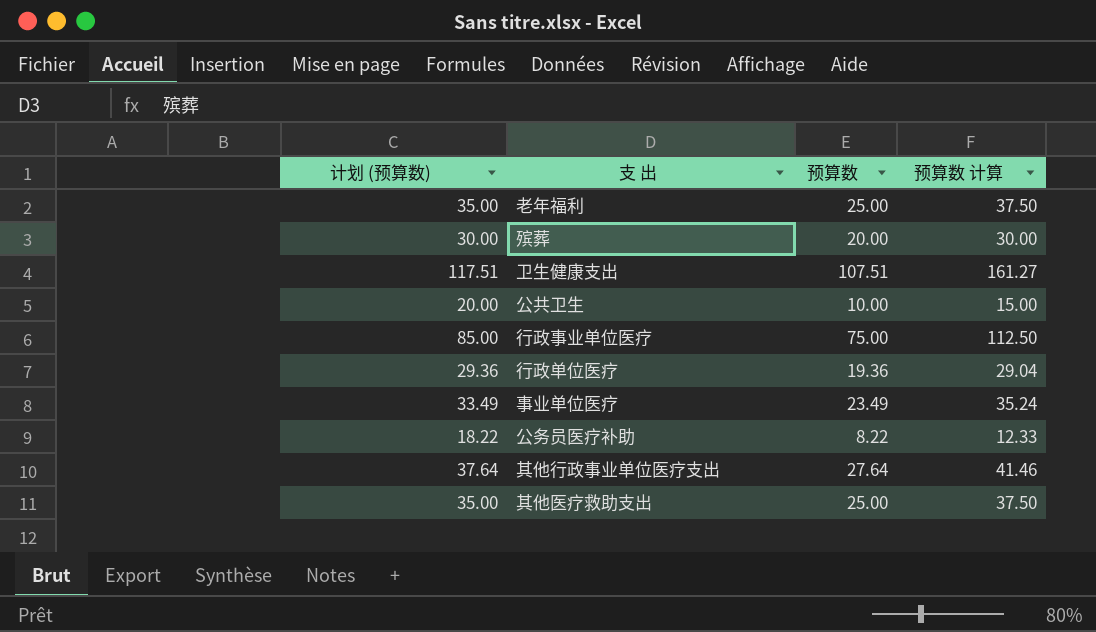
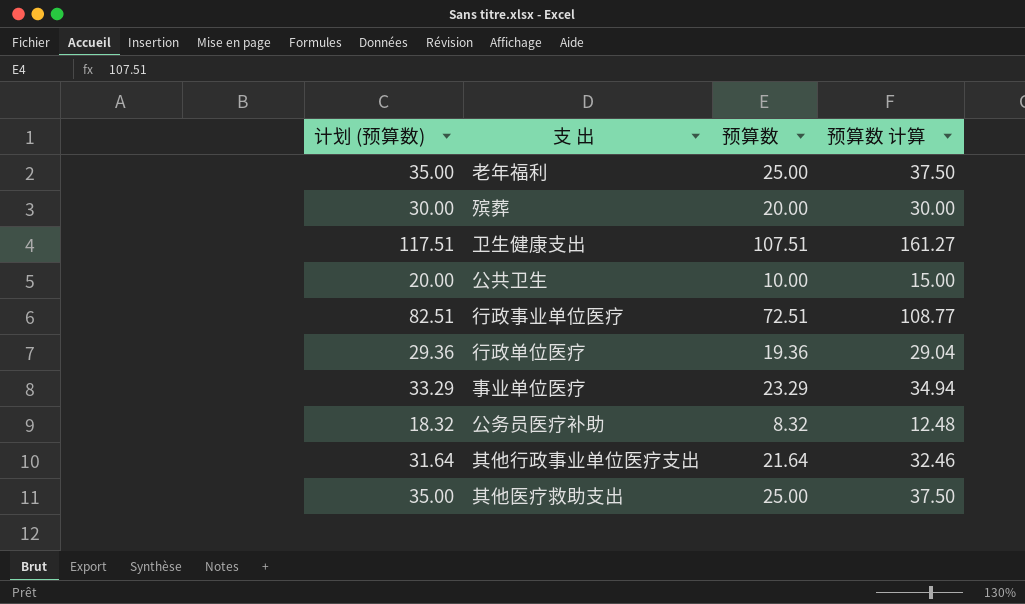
行政事业单位医疗 | 计划 (预算数): 85.00 -> 82.51
行政事业单位医疗 | 预算数: 75.00 -> 72.51
行政事业单位医疗 | 预算数 计算: 112.50 -> 108.77
事业单位医疗 | 计划 (预算数): 33.49 -> 33.29
事业单位医疗 | 预算数: 23.49 -> 23.29
事业单位医疗 | 预算数 计算: 35.24 -> 34.94
公务员医疗补助 | 计划 (预算数): 18.22 -> 18.32
公务员医疗补助 | 预算数: 8.22 -> 8.32
公务员医疗补助 | 预算数 计算: 12.33 -> 12.48
其他行政事业单位医疗支出 | 计划 (预算数): 37.64 -> 31.64
其他行政事业单位医疗支出 | 预算数: 27.64 -> 21.64
其他行政事业单位医疗支出 | 预算数 计算: 41.46 -> 32.46

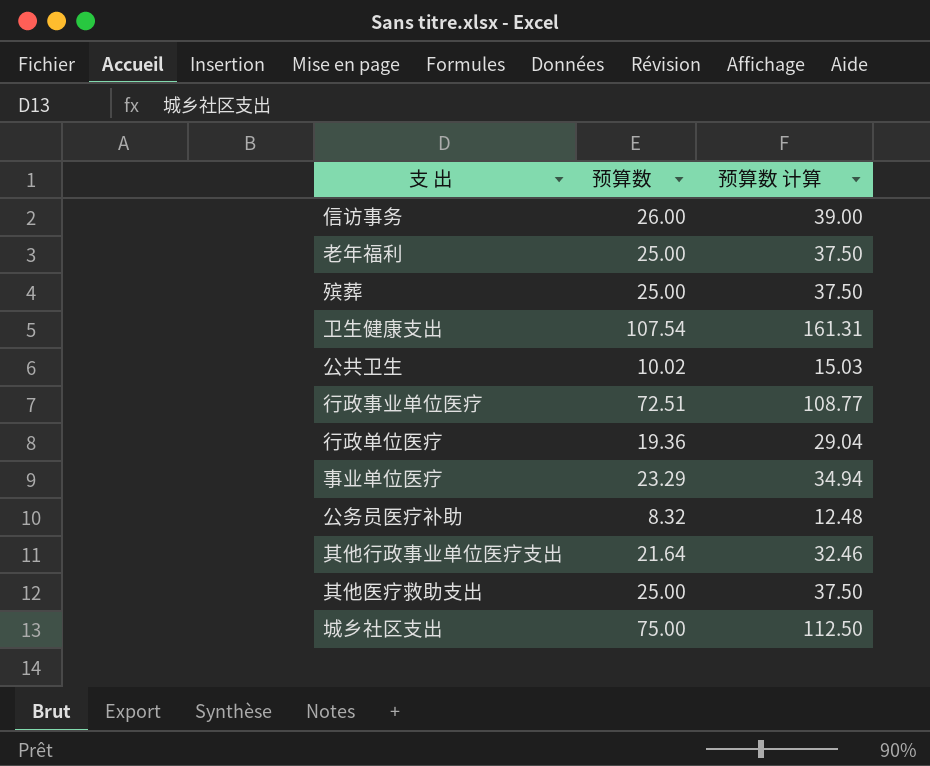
column 计划 (预算数) | formula: [预算数] + 10 -> none
row 信访事务: none -> 26.00 | 39.00
殡葬 | 预算数: 20.00 -> 25.00
殡葬 | 预算数 计算: 30.00 -> 37.50
卫生健康支出 | 预算数: 107.51 -> 107.54
卫生健康支出 | 预算数 计算: 161.27 -> 161.31
公共卫生 | 预算数: 10.00 -> 10.02
公共卫生 | 预算数 计算: 15.00 -> 15.03
row 城乡社区支出: none -> 75.00 | 112.50

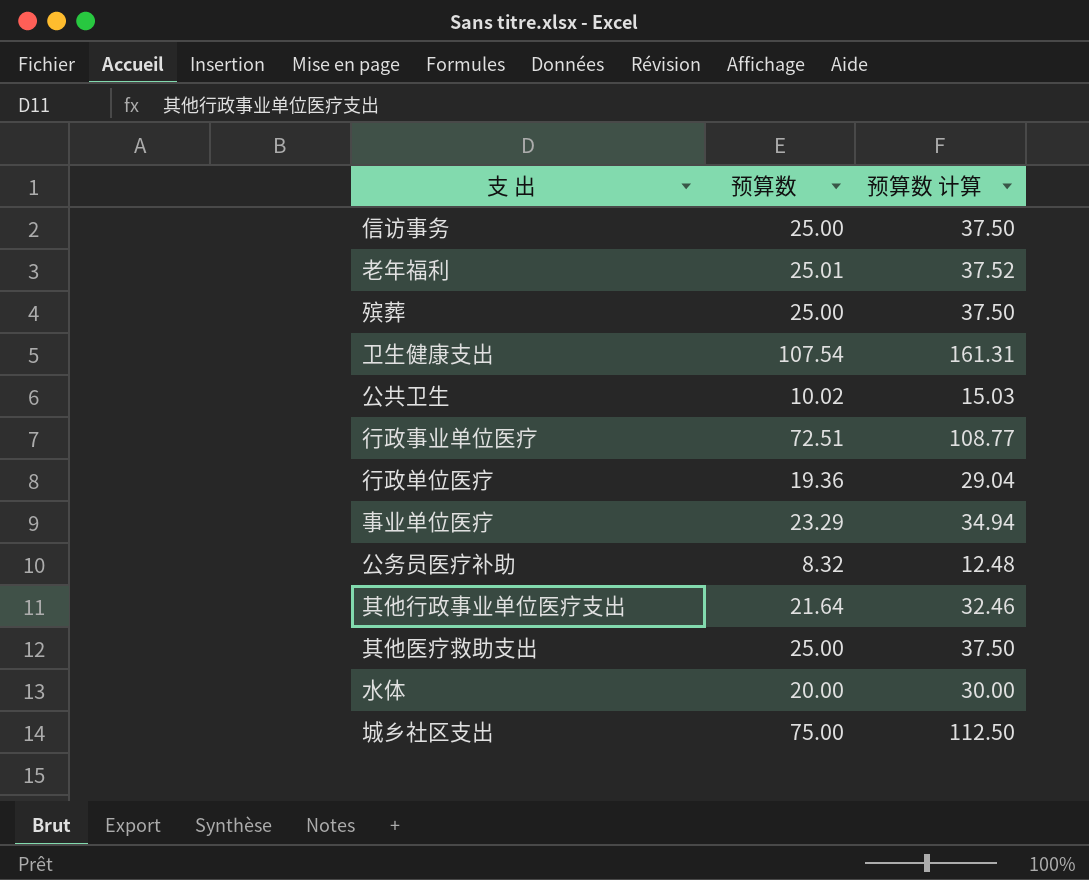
信访事务 | 预算数: 26.00 -> 25.00
信访事务 | 预算数 计算: 39.00 -> 37.50
老年福利 | 预算数: 25.00 -> 25.01
老年福利 | 预算数 计算: 37.50 -> 37.52
row 水体: none -> 20.00 | 30.00

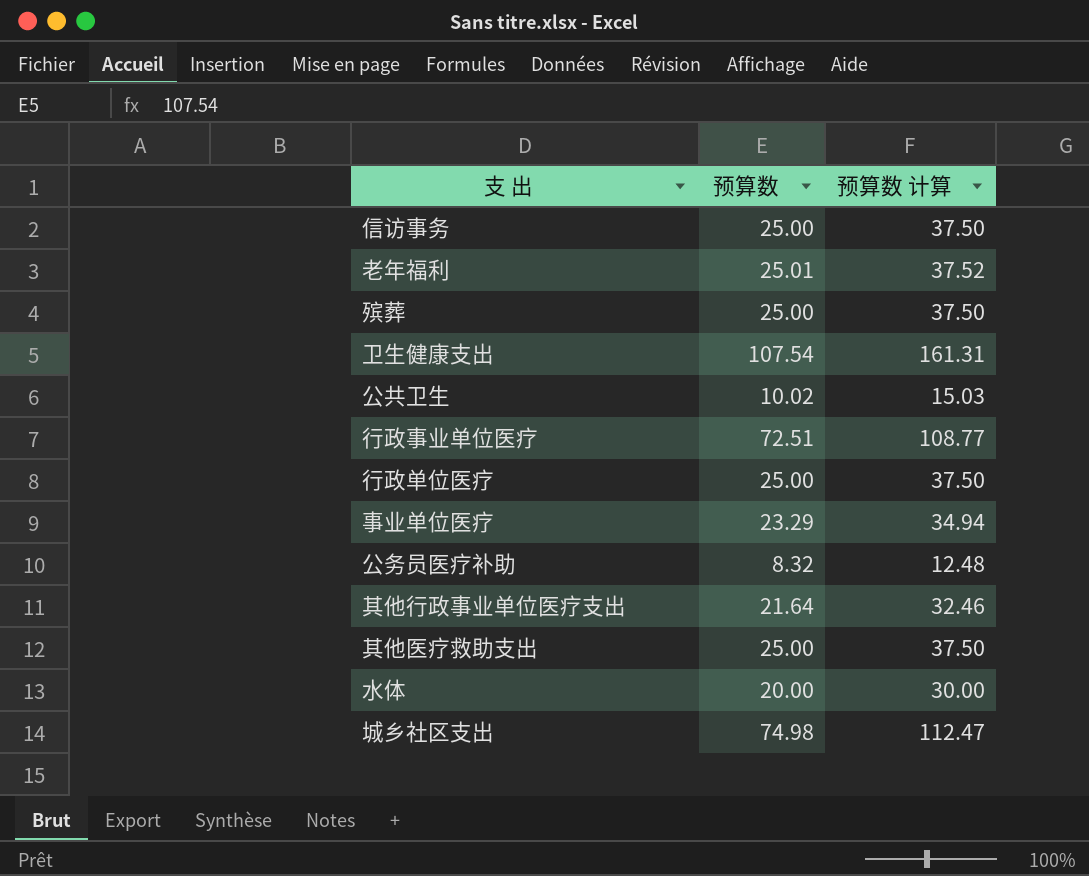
行政单位医疗 | 预算数: 19.36 -> 25.00
行政单位医疗 | 预算数 计算: 29.04 -> 37.50
城乡社区支出 | 预算数: 75.00 -> 74.98
城乡社区支出 | 预算数 计算: 112.50 -> 112.47

